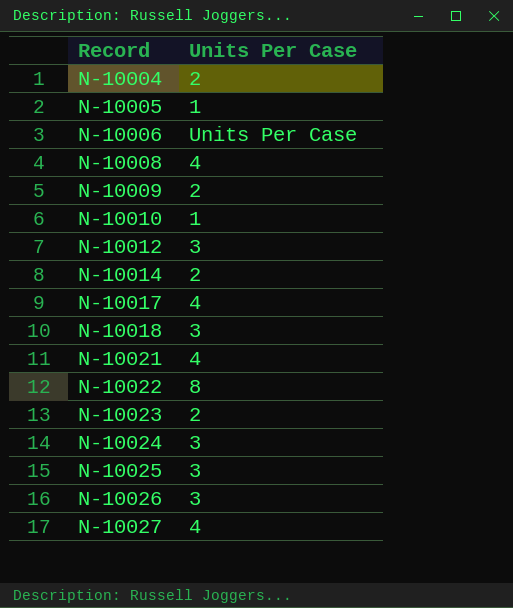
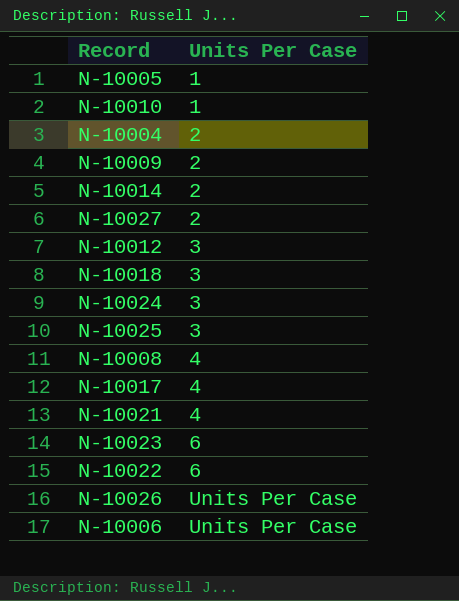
row order: Record ascending -> Units Per Case ascending
N-10027 | Units Per Case: 4 -> 2
N-10023 | Units Per Case: 2 -> 6
N-10022 | Units Per Case: 8 -> 6
N-10026 | Units Per Case: 3 -> Units Per Case

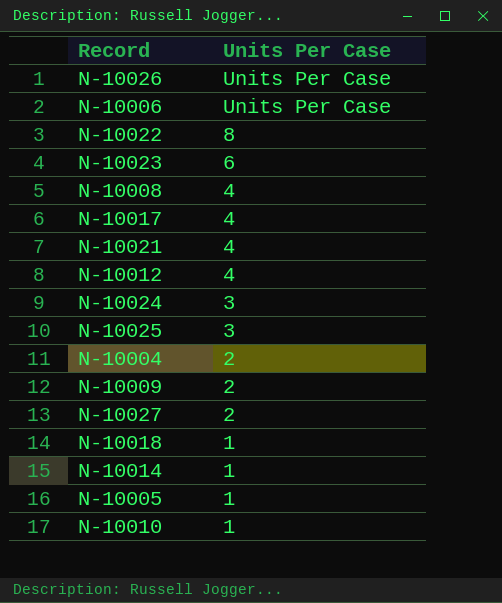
row order: Units Per Case ascending -> Units Per Case descending
N-10022 | Units Per Case: 6 -> 8
N-10012 | Units Per Case: 3 -> 4
N-10018 | Units Per Case: 3 -> 1
N-10014 | Units Per Case: 2 -> 1

